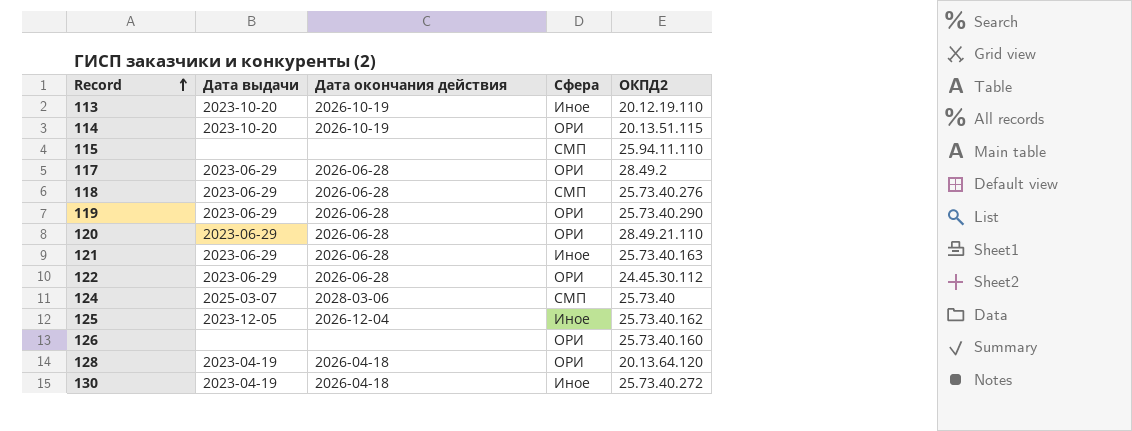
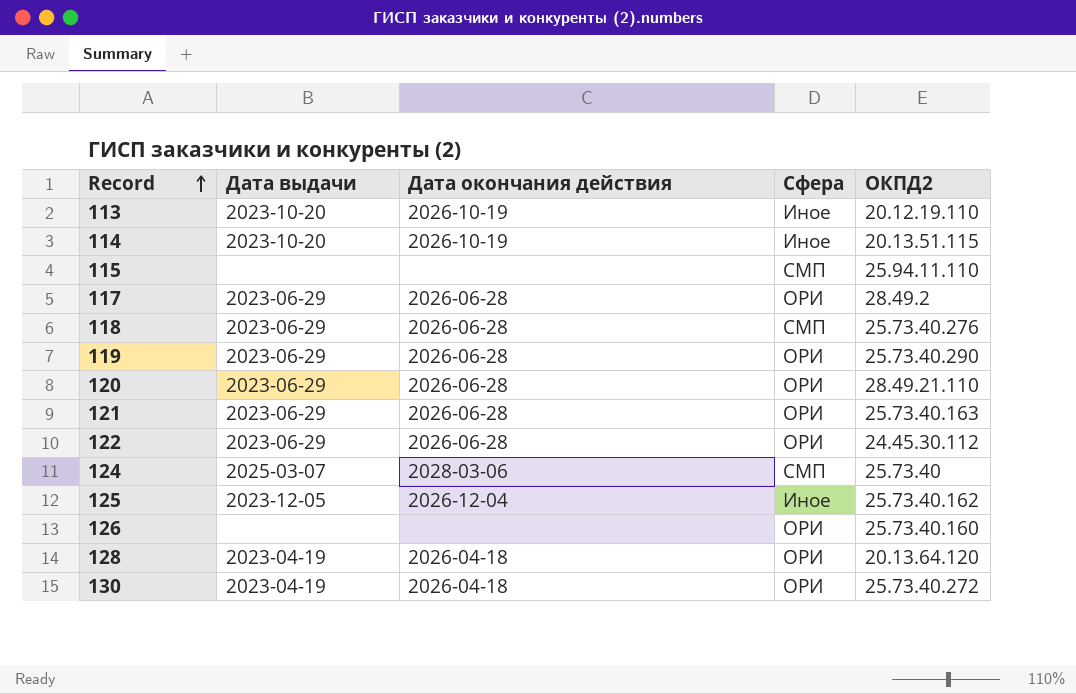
114 | Сфера: ОРИ -> Иное
121 | Сфера: Иное -> ОРИ
130 | Сфера: Иное -> ОРИ

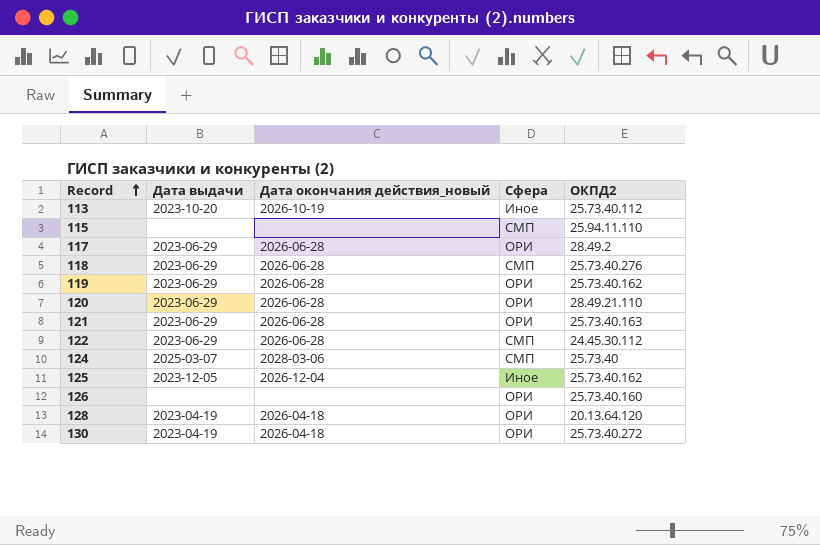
column name: Дата окончания действия -> Дата окончания действия_новый
row 114: 2023-10-20 | 2026-10-19 | Иное | 20.13.51.115 -> none
113 | ОКПД2: 20.12.19.110 -> 25.73.40.112
119 | ОКПД2: 25.73.40.290 -> 25.73.40.162
122 | Сфера: ОРИ -> СМП

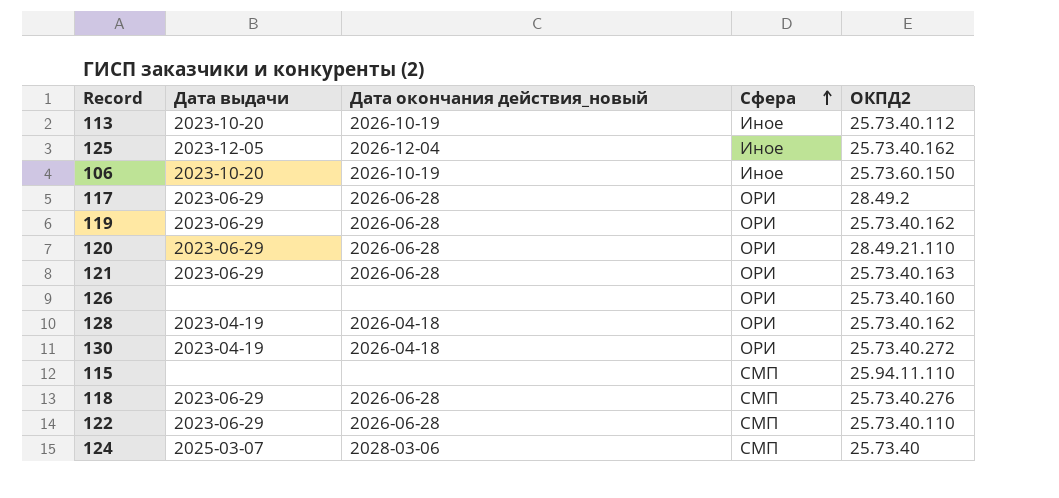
row order: Record ascending -> Сфера ascending
row 106: none -> 2023-10-20 | 2026-10-19 | Иное | 25.73.60.150
128 | ОКПД2: 20.13.64.120 -> 25.73.40.162
122 | ОКПД2: 24.45.30.112 -> 25.73.40.110

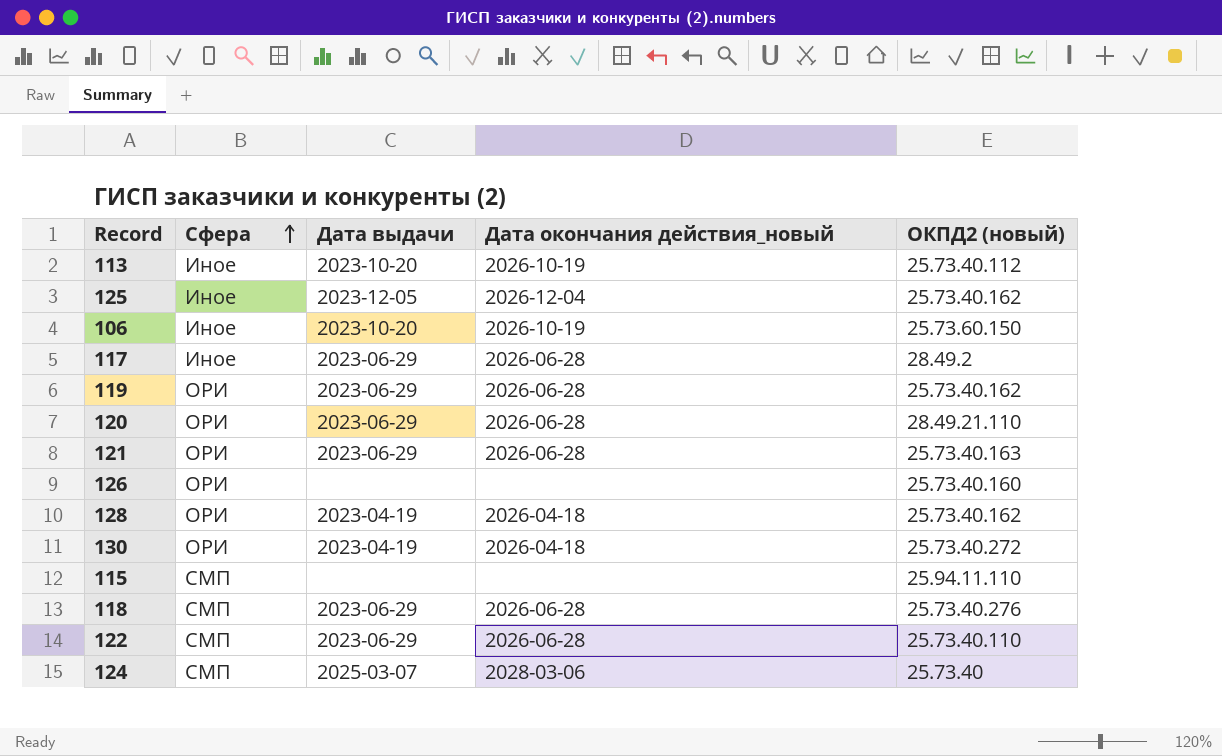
column Сфера | position: 4 -> 2
column name: ОКПД2 -> ОКПД2 (новый)
117 | Сфера: ОРИ -> Иное

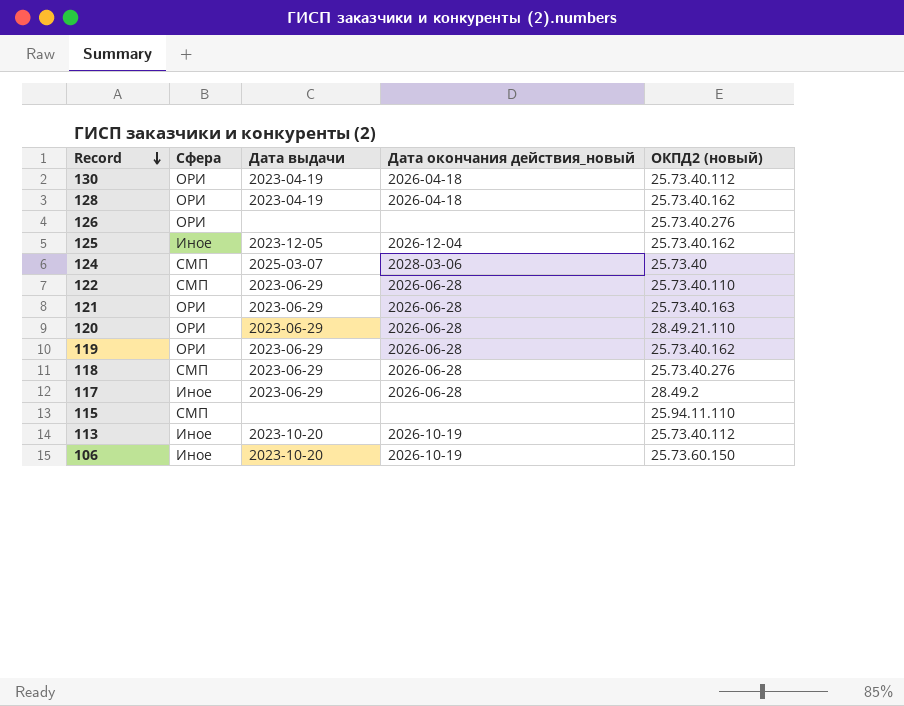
row order: Сфера ascending -> Record descending
130 | ОКПД2 (новый): 25.73.40.272 -> 25.73.40.112
126 | ОКПД2 (новый): 25.73.40.160 -> 25.73.40.276

